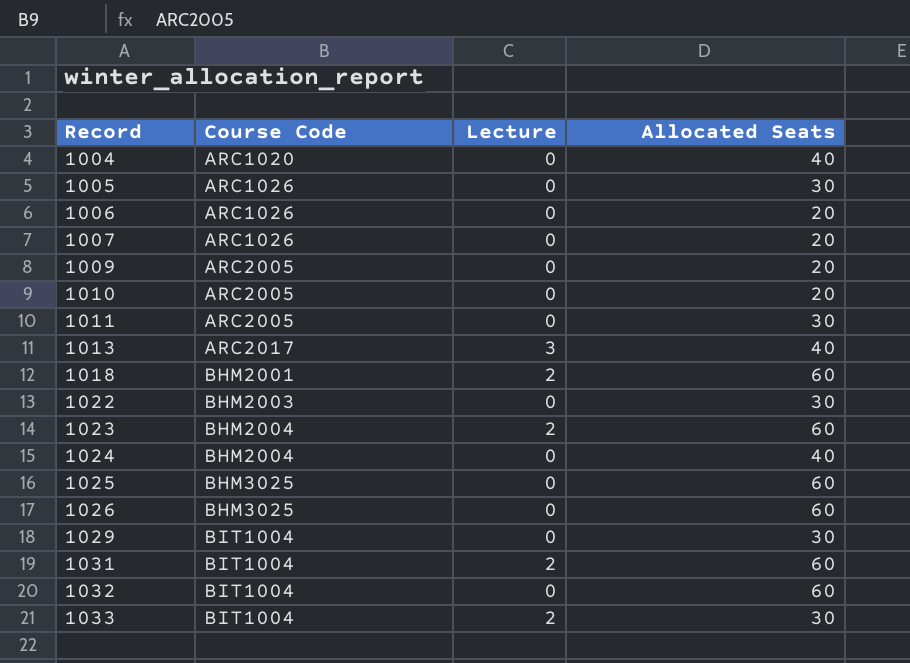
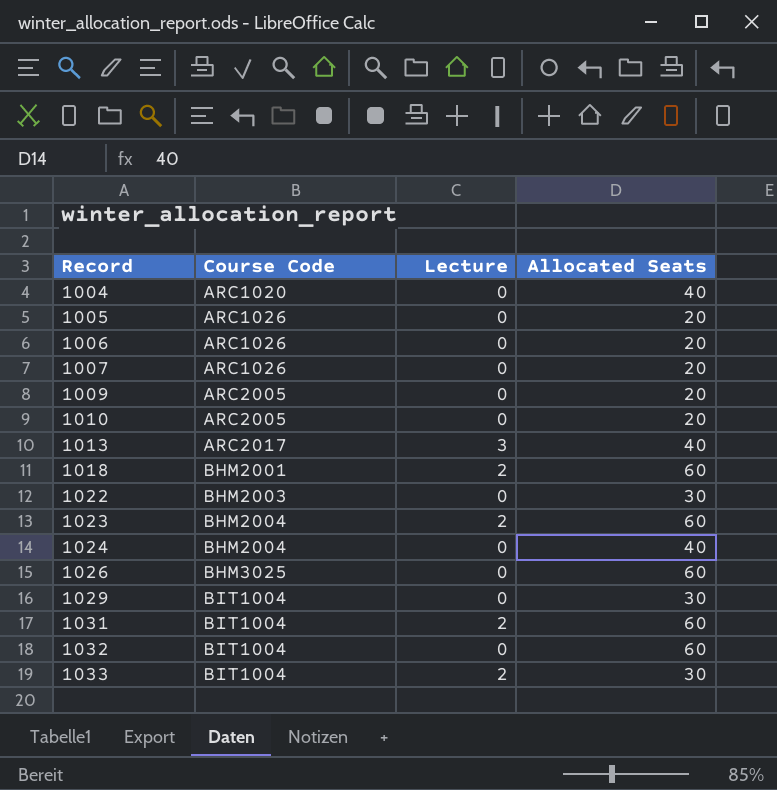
row 1011: ARC2005 | 0 | 30 -> none
row 1025: BHM3025 | 0 | 60 -> none
1005 | Allocated Seats: 30 -> 20

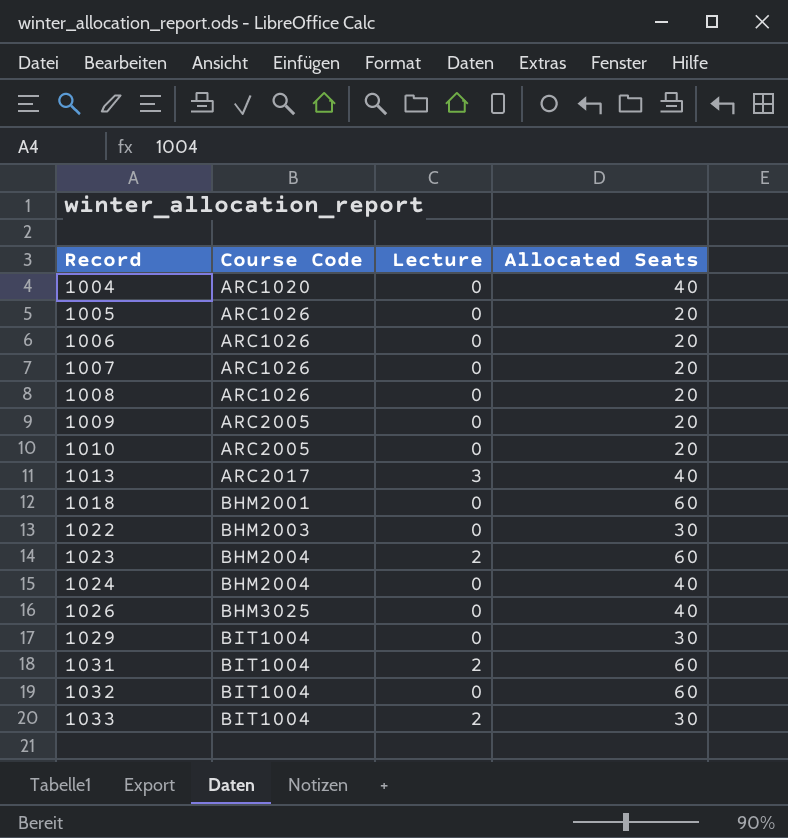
row 1008: none -> ARC1026 | 0 | 20
1018 | Lecture: 2 -> 0
1026 | Allocated Seats: 60 -> 40

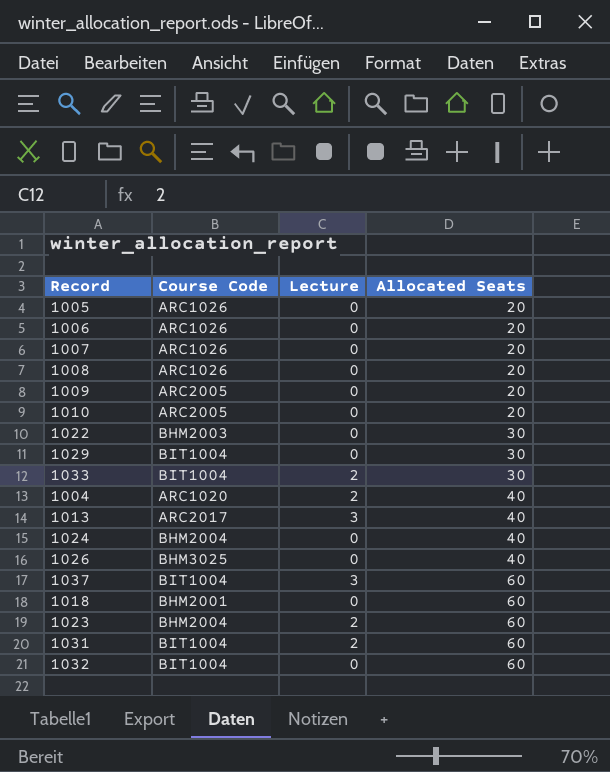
row order: Record ascending -> Allocated Seats ascending
1004 | Lecture: 0 -> 2
row 1037: none -> BIT1004 | 3 | 60

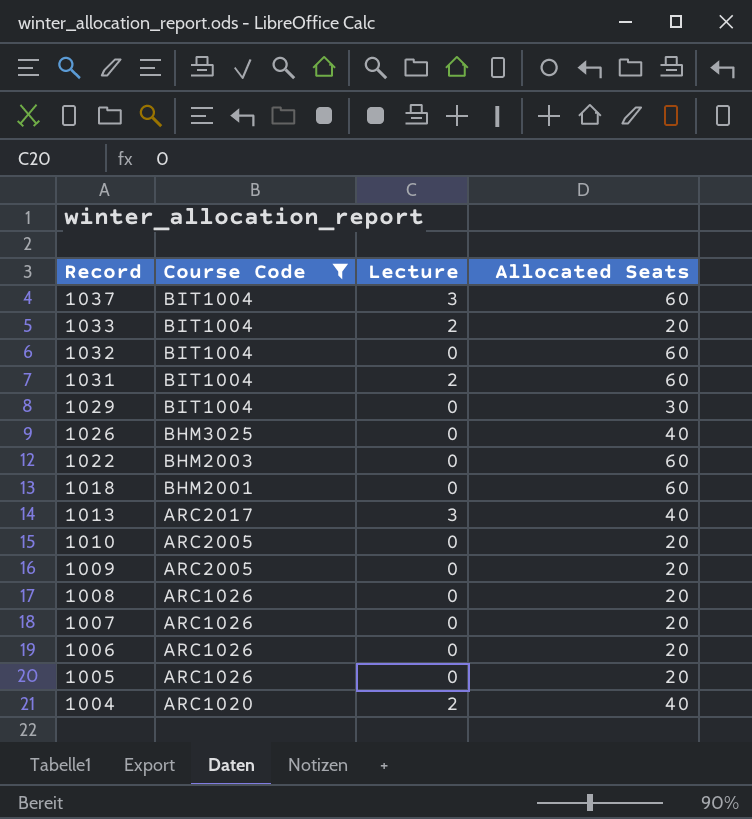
filter: none -> Course Code != BHM2004
row order: Allocated Seats ascending -> Record descending
1033 | Allocated Seats: 30 -> 20
1022 | Allocated Seats: 30 -> 60

